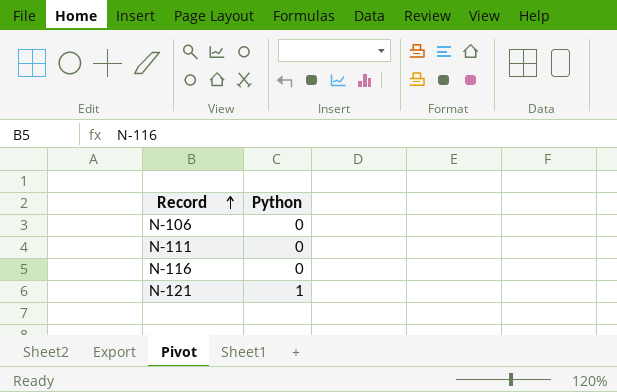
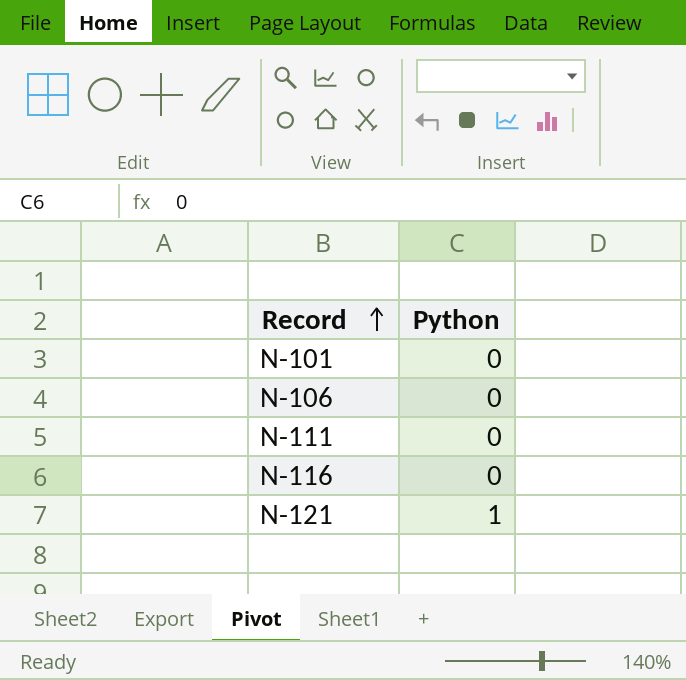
row N-101: none -> 0

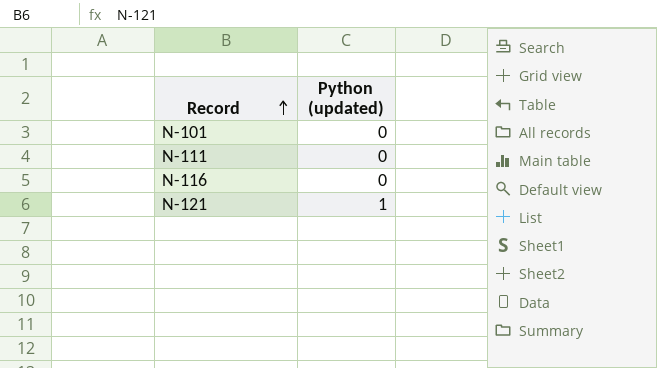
column name: Python -> Python (updated)
row N-106: 0 -> none

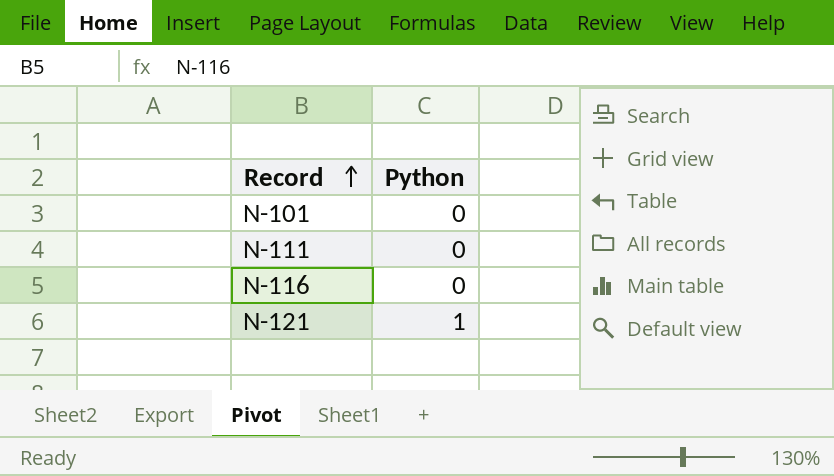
column name: Python (updated) -> Python

